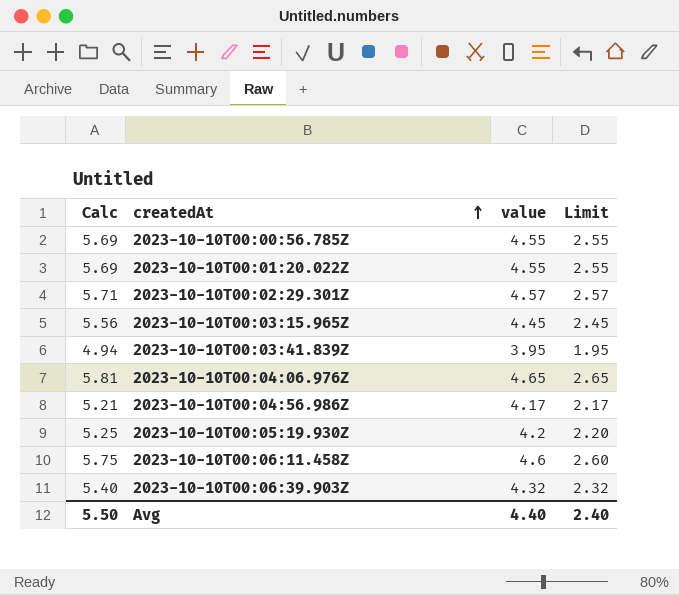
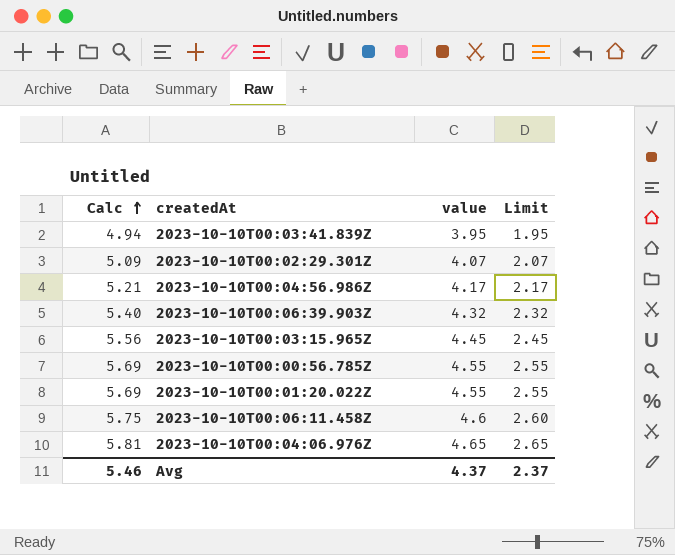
row order: createdAt ascending -> Calc ascending
row 2023-10-10T00:05:19.930Z: 5.25 | 4.2 | 2.20 -> none
2023-10-10T00:02:29.301Z | Calc: 5.71 -> 5.09
2023-10-10T00:02:29.301Z | value: 4.57 -> 4.07
2023-10-10T00:02:29.301Z | Limit: 2.57 -> 2.07
Avg | Calc: 5.50 -> 5.46
Avg | value: 4.40 -> 4.37
Avg | Limit: 2.40 -> 2.37

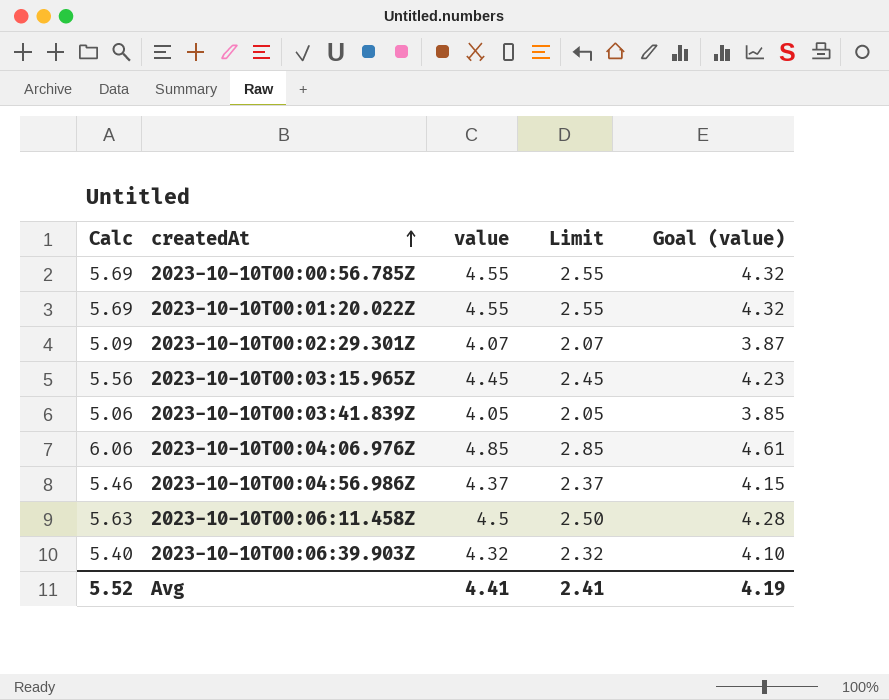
row order: Calc ascending -> createdAt ascending
column Goal (value) | formula: none -> [value] * 0.95
2023-10-10T00:03:41.839Z | Calc: 4.94 -> 5.06
2023-10-10T00:03:41.839Z | value: 3.95 -> 4.05
2023-10-10T00:03:41.839Z | Limit: 1.95 -> 2.05
2023-10-10T00:04:06.976Z | Calc: 5.81 -> 6.06
2023-10-10T00:04:06.976Z | value: 4.65 -> 4.85
2023-10-10T00:04:06.976Z | Limit: 2.65 -> 2.85
2023-10-10T00:04:56.986Z | Calc: 5.21 -> 5.46
2023-10-10T00:04:56.986Z | value: 4.17 -> 4.37
2023-10-10T00:04:56.986Z | Limit: 2.17 -> 2.37
2023-10-10T00:06:11.458Z | Calc: 5.75 -> 5.63
2023-10-10T00:06:11.458Z | value: 4.6 -> 4.5
2023-10-10T00:06:11.458Z | Limit: 2.60 -> 2.50
Avg | Calc: 5.46 -> 5.52
Avg | value: 4.37 -> 4.41
Avg | Limit: 2.37 -> 2.41

